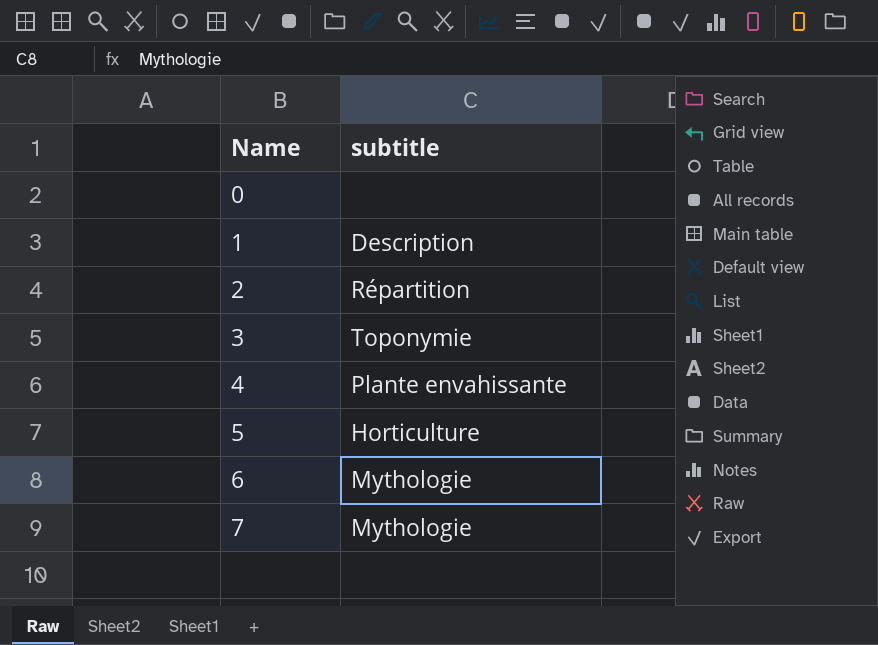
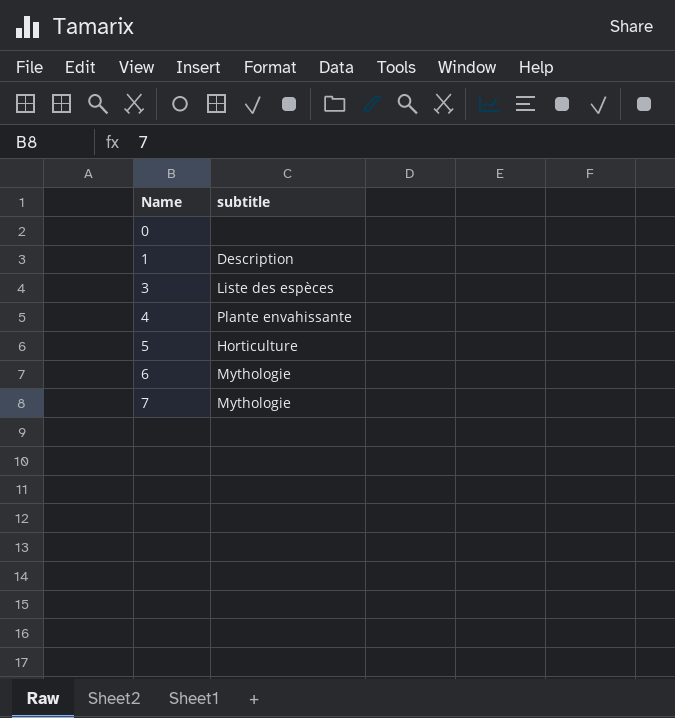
row 2: Répartition -> none
3 | subtitle: Toponymie -> Liste des espèces

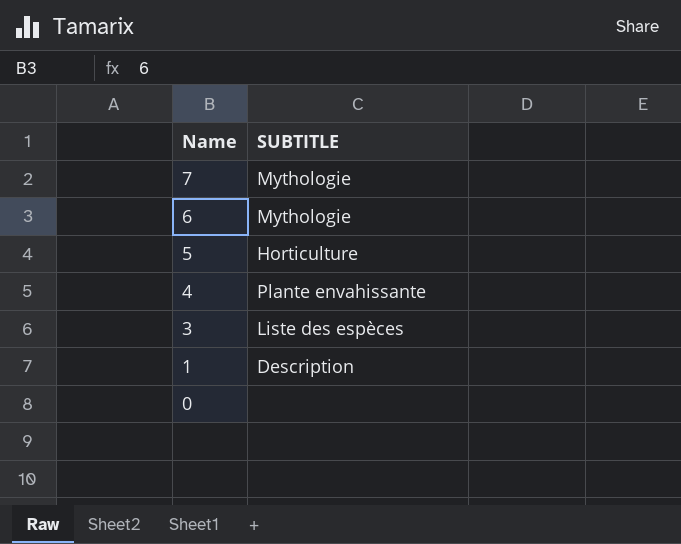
row order: Name ascending -> Name descending
column name: subtitle -> SUBTITLE

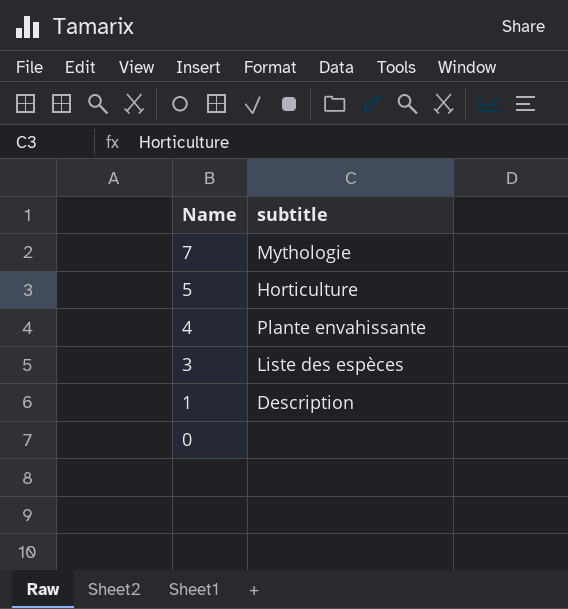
column name: SUBTITLE -> subtitle
row 6: Mythologie -> none

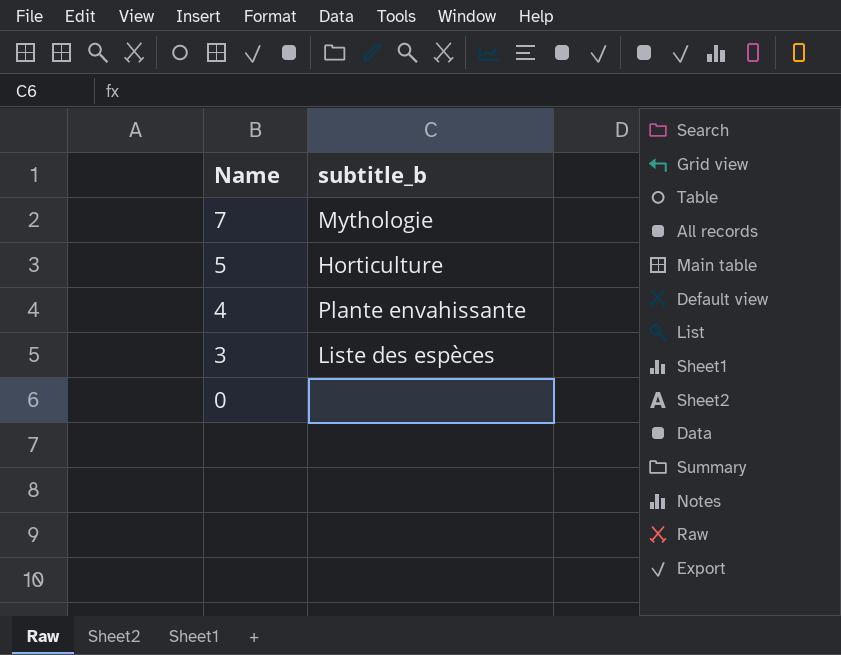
column name: subtitle -> subtitle_b
row 1: Description -> none

